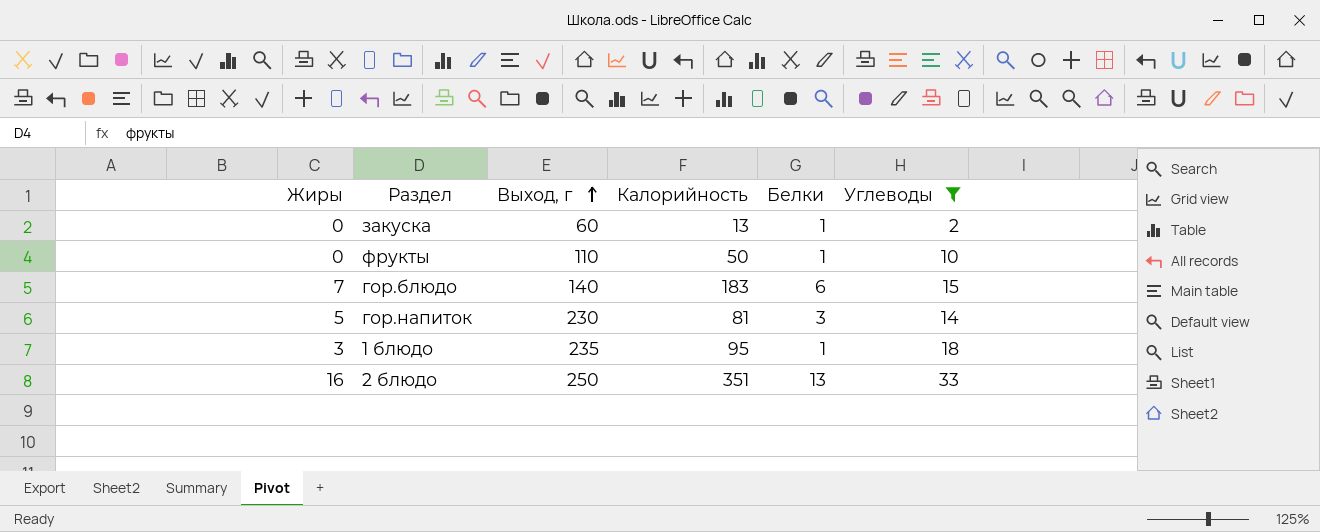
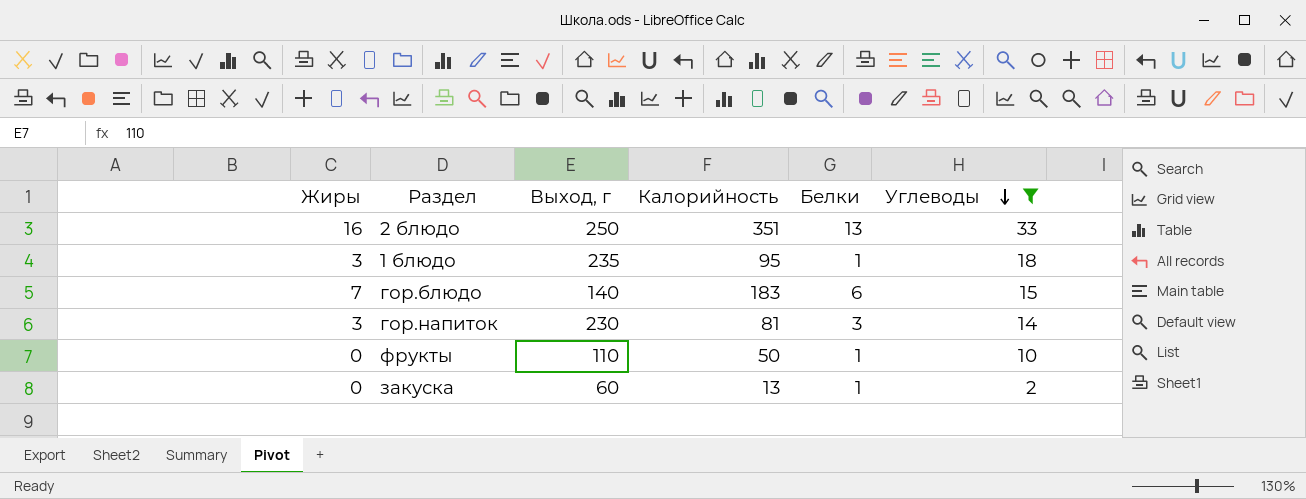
row order: Выход, г ascending -> Углеводы descending
гор.напиток | Жиры: 5 -> 3

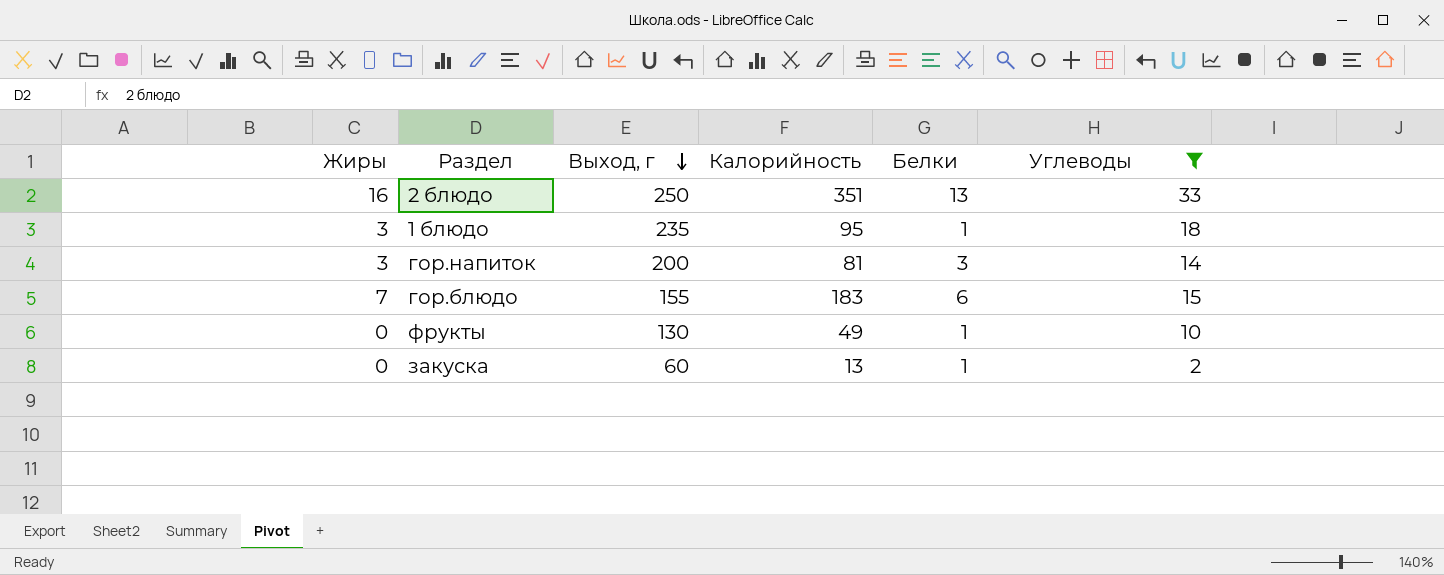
row order: Углеводы descending -> Выход, г descending
гор.напиток | Выход, г: 230 -> 200
гор.блюдо | Выход, г: 140 -> 155
фрукты | Выход, г: 110 -> 130
фрукты | Калорийность: 50 -> 49

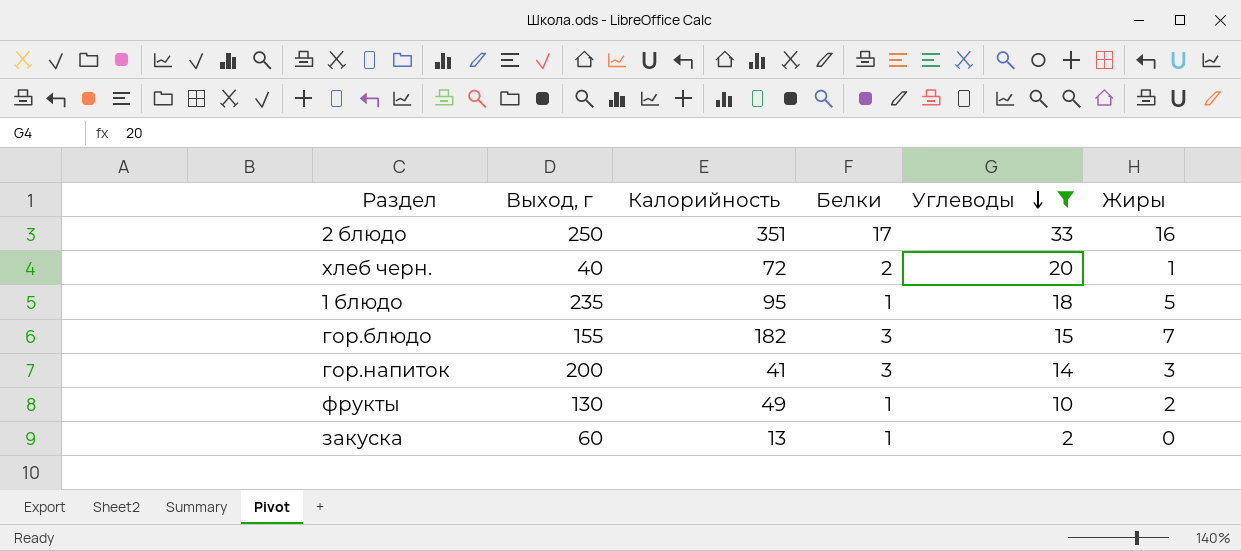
row order: Выход, г descending -> Углеводы descending
column Жиры | position: 1 -> 6
2 блюдо | Белки: 13 -> 17
row хлеб черн.: none -> 40 | 72 | 2 | 20 | 1
1 блюдо | Жиры: 3 -> 5
гор.блюдо | Калорийность: 183 -> 182
гор.блюдо | Белки: 6 -> 3
гор.напиток | Калорийность: 81 -> 41
фрукты | Жиры: 0 -> 2

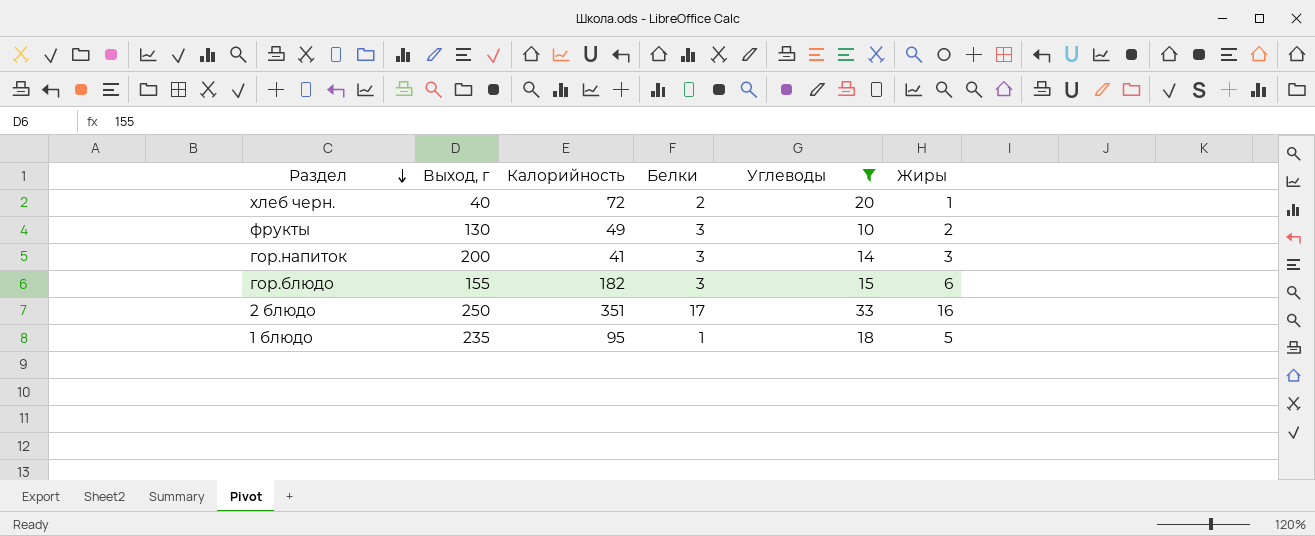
row order: Углеводы descending -> Раздел descending
row закуска: 60 | 13 | 1 | 2 | 0 -> none
фрукты | Белки: 1 -> 3
гор.блюдо | Жиры: 7 -> 6

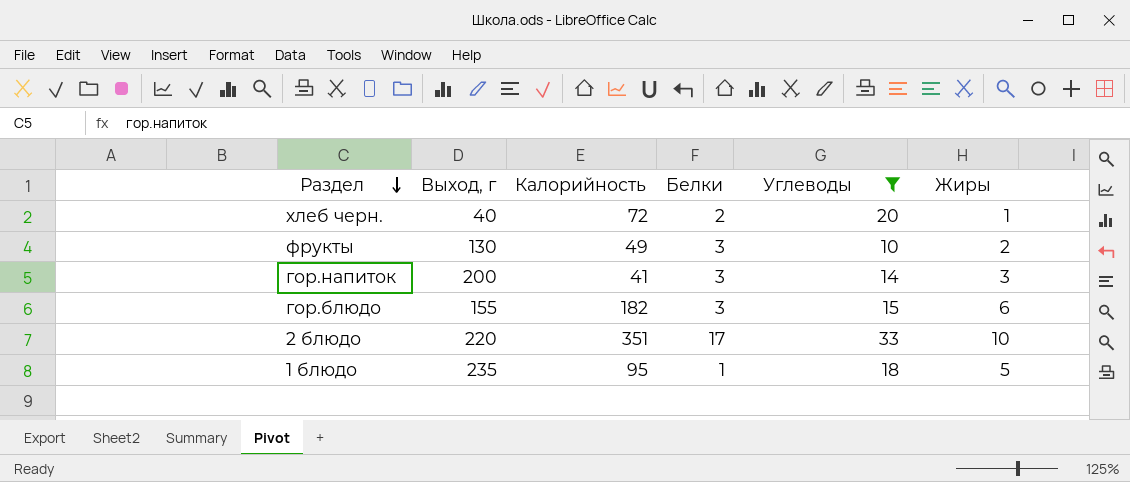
2 блюдо | Выход, г: 250 -> 220
2 блюдо | Жиры: 16 -> 10

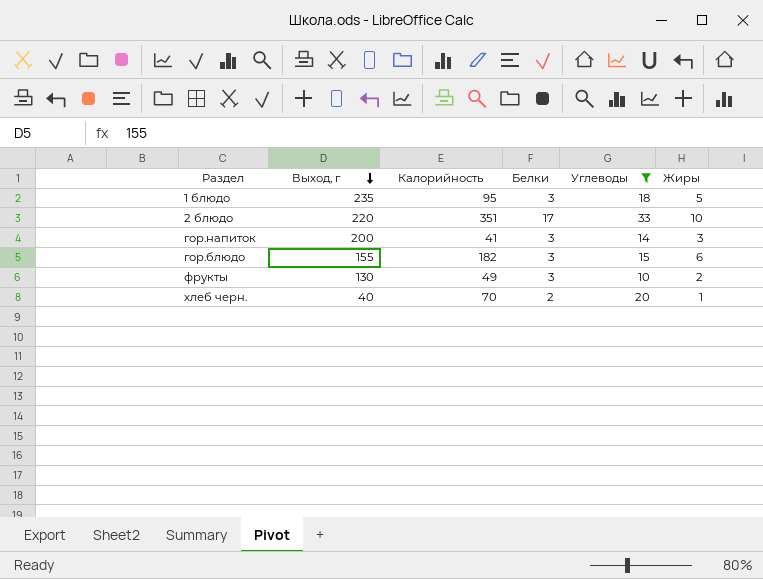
row order: Раздел descending -> Выход, г descending
1 блюдо | Белки: 1 -> 3
хлеб черн. | Калорийность: 72 -> 70

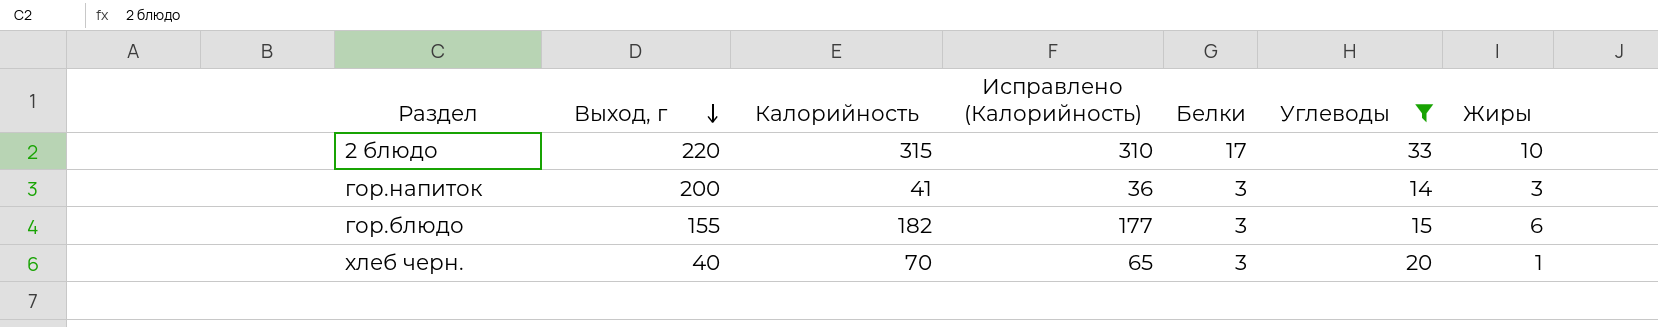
column Исправлено (Калорийность) | formula: none -> [Калорийность] - 5
row 1 блюдо: 235 | 95 | 3 | 18 | 5 -> none
row фрукты: 130 | 49 | 3 | 10 | 2 -> none
2 блюдо | Калорийность: 351 -> 315
хлеб черн. | Белки: 2 -> 3

